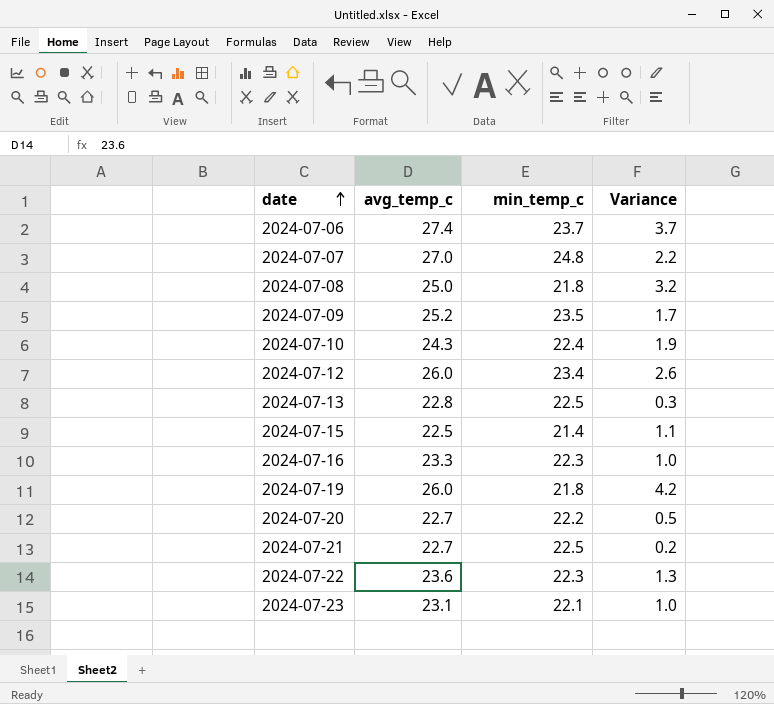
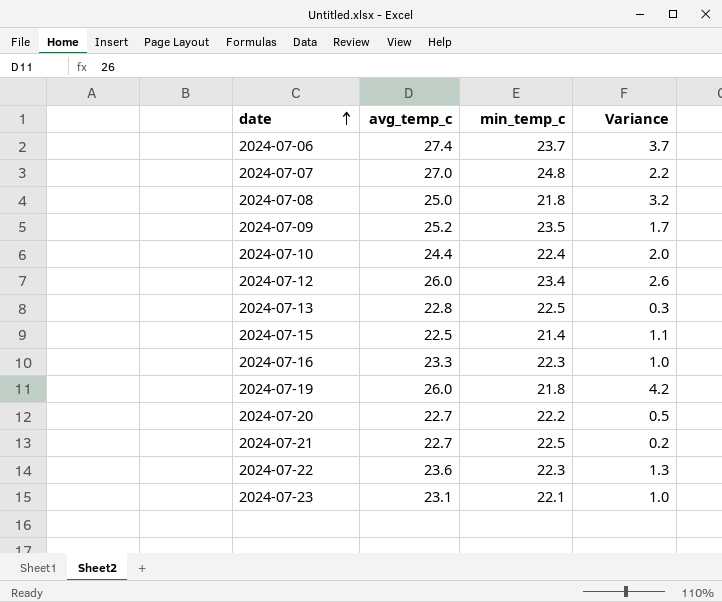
2024-07-10 | avg_temp_c: 24.3 -> 24.4
2024-07-10 | Variance: 1.9 -> 2.0

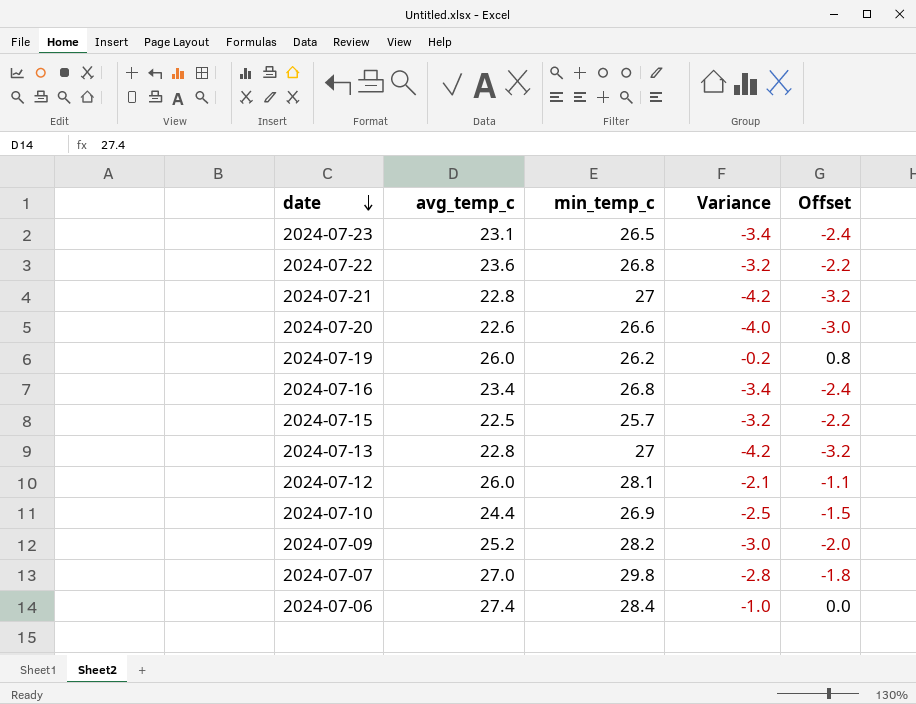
row order: date ascending -> date descending
column Offset | formula: none -> [Variance] + 1
row 2024-07-08: 25.0 | 21.8 | 3.2 -> none
2024-07-23 | min_temp_c: 22.1 -> 26.5
2024-07-23 | Variance: 1.0 -> -3.4
2024-07-22 | min_temp_c: 22.3 -> 26.8
2024-07-22 | Variance: 1.3 -> -3.2
2024-07-21 | avg_temp_c: 22.7 -> 22.8
2024-07-21 | min_temp_c: 22.5 -> 27
2024-07-21 | Variance: 0.2 -> -4.2
2024-07-20 | avg_temp_c: 22.7 -> 22.6
2024-07-20 | min_temp_c: 22.2 -> 26.6
2024-07-20 | Variance: 0.5 -> -4.0
2024-07-19 | min_temp_c: 21.8 -> 26.2
2024-07-19 | Variance: 4.2 -> -0.2
2024-07-16 | avg_temp_c: 23.3 -> 23.4
2024-07-16 | min_temp_c: 22.3 -> 26.8
2024-07-16 | Variance: 1.0 -> -3.4
2024-07-15 | min_temp_c: 21.4 -> 25.7
2024-07-15 | Variance: 1.1 -> -3.2
2024-07-13 | min_temp_c: 22.5 -> 27
2024-07-13 | Variance: 0.3 -> -4.2
2024-07-12 | min_temp_c: 23.4 -> 28.1
2024-07-12 | Variance: 2.6 -> -2.1
2024-07-10 | min_temp_c: 22.4 -> 26.9
2024-07-10 | Variance: 2.0 -> -2.5
2024-07-09 | min_temp_c: 23.5 -> 28.2
2024-07-09 | Variance: 1.7 -> -3.0
2024-07-07 | min_temp_c: 24.8 -> 29.8
2024-07-07 | Variance: 2.2 -> -2.8
2024-07-06 | min_temp_c: 23.7 -> 28.4
2024-07-06 | Variance: 3.7 -> -1.0

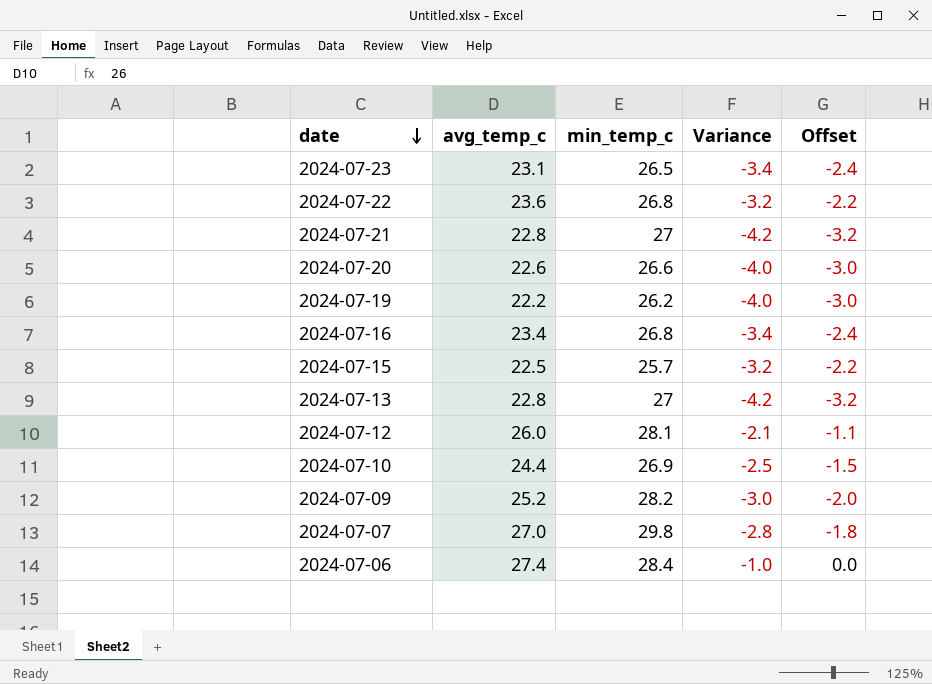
2024-07-19 | avg_temp_c: 26.0 -> 22.2
2024-07-19 | Variance: -0.2 -> -4.0
2024-07-19 | Offset: 0.8 -> -3.0

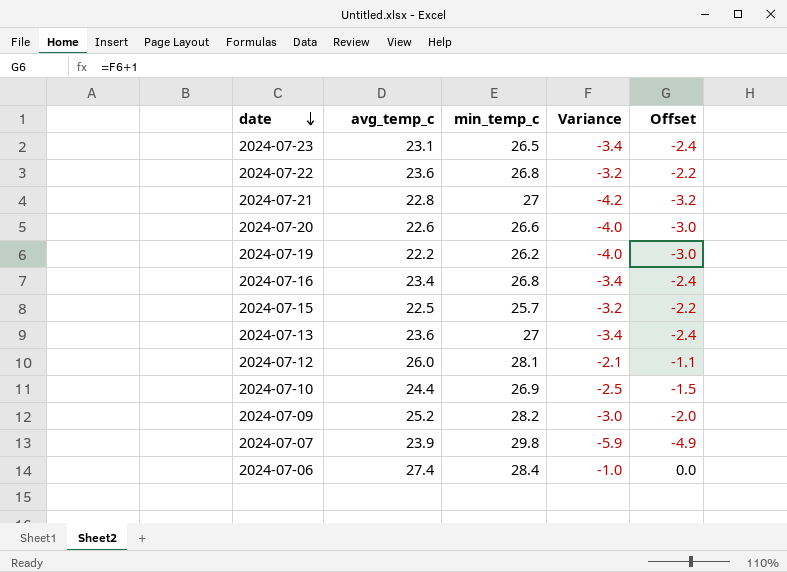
2024-07-13 | avg_temp_c: 22.8 -> 23.6
2024-07-13 | Variance: -4.2 -> -3.4
2024-07-13 | Offset: -3.2 -> -2.4
2024-07-07 | avg_temp_c: 27.0 -> 23.9
2024-07-07 | Variance: -2.8 -> -5.9
2024-07-07 | Offset: -1.8 -> -4.9

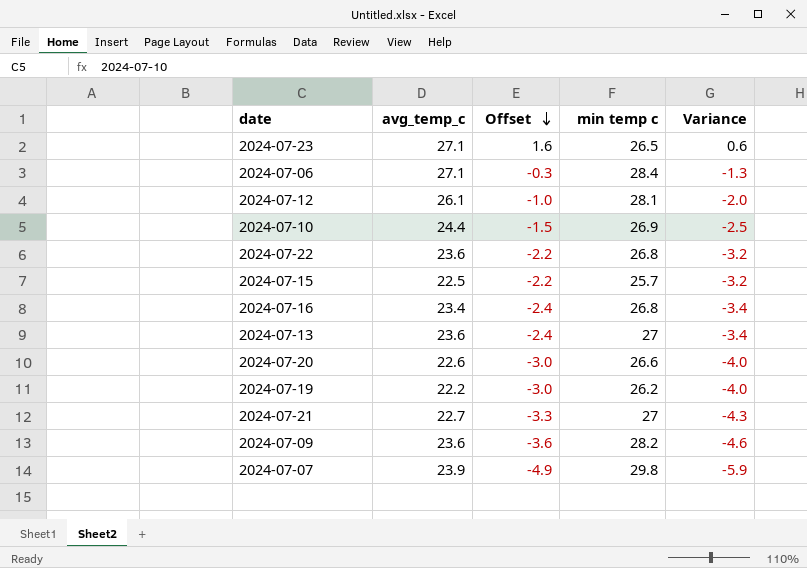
row order: date descending -> Offset descending
column Offset | position: 5 -> 3
column name: min_temp_c -> min temp c
2024-07-23 | avg_temp_c: 23.1 -> 27.1
2024-07-23 | Offset: -2.4 -> 1.6
2024-07-23 | Variance: -3.4 -> 0.6
2024-07-06 | avg_temp_c: 27.4 -> 27.1
2024-07-06 | Offset: 0.0 -> -0.3
2024-07-06 | Variance: -1.0 -> -1.3
2024-07-12 | avg_temp_c: 26.0 -> 26.1
2024-07-12 | Offset: -1.1 -> -1.0
2024-07-12 | Variance: -2.1 -> -2.0
2024-07-21 | avg_temp_c: 22.8 -> 22.7
2024-07-21 | Offset: -3.2 -> -3.3
2024-07-21 | Variance: -4.2 -> -4.3
2024-07-09 | avg_temp_c: 25.2 -> 23.6
2024-07-09 | Offset: -2.0 -> -3.6
2024-07-09 | Variance: -3.0 -> -4.6

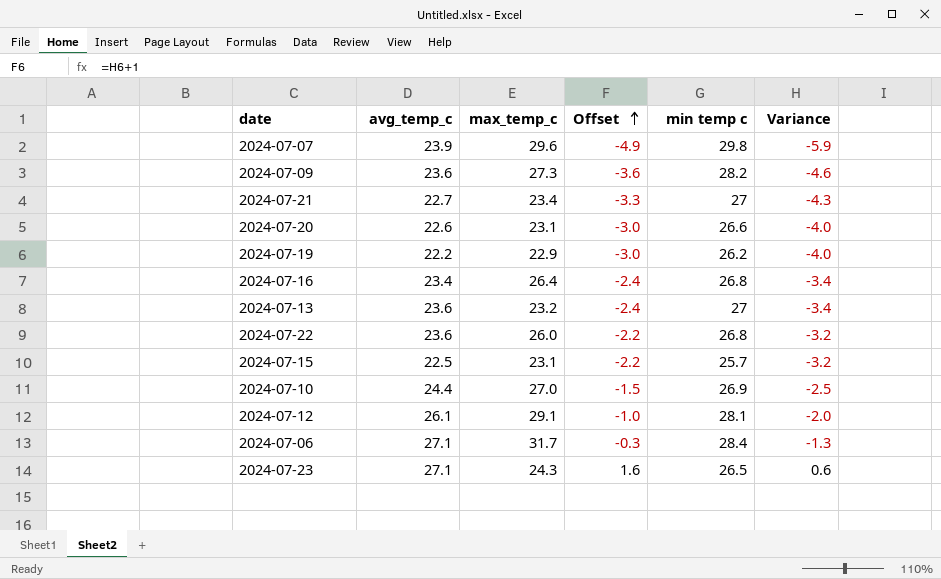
row order: Offset descending -> Offset ascending
column max_temp_c | position: none -> 3

